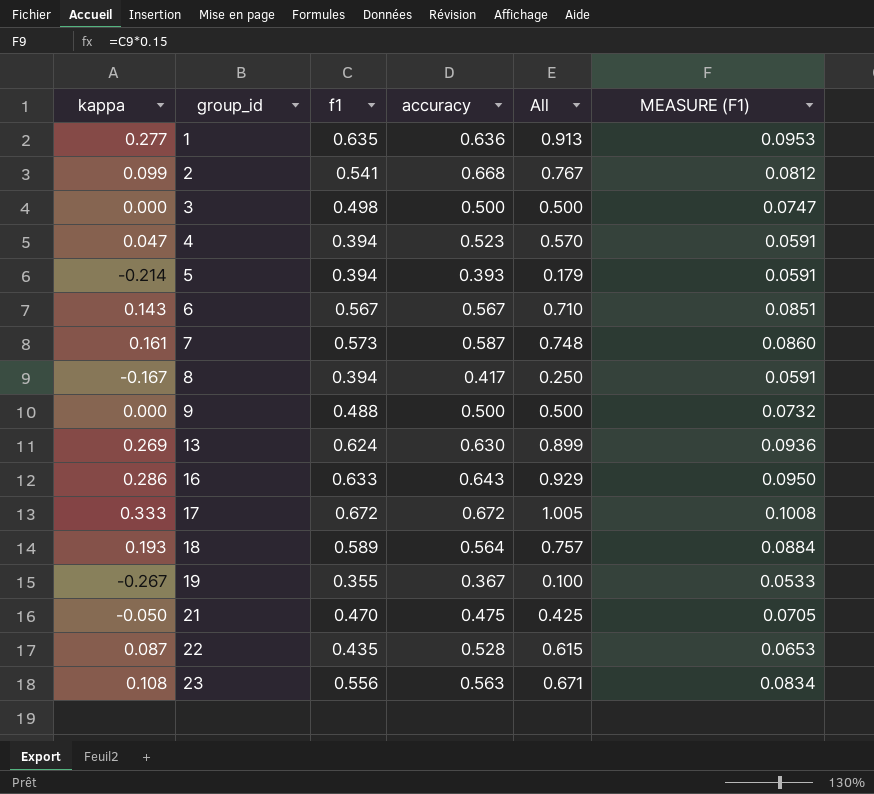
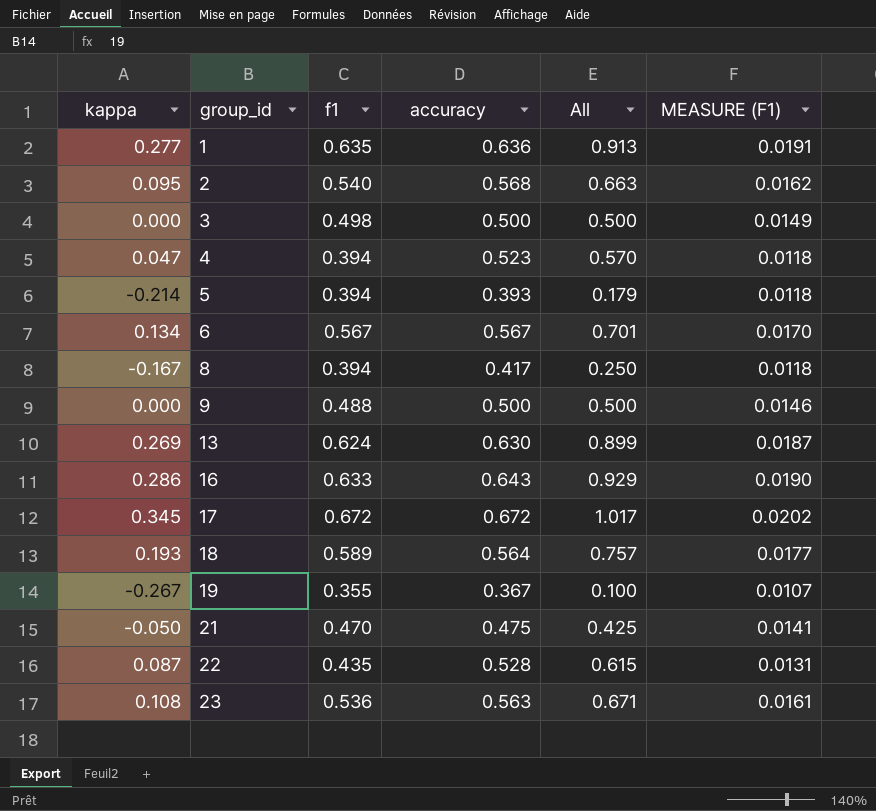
column MEASURE (F1) | formula: [f1] * 0.15 -> [f1] * 0.03
row 7: 0.161 | 0.573 | 0.587 | 0.748 | 0.0860 -> none
2 | kappa: 0.099 -> 0.095
2 | f1: 0.541 -> 0.540
2 | accuracy: 0.668 -> 0.568
2 | All: 0.767 -> 0.663
6 | kappa: 0.143 -> 0.134
6 | All: 0.710 -> 0.701
17 | kappa: 0.333 -> 0.345
17 | All: 1.005 -> 1.017
23 | f1: 0.556 -> 0.536

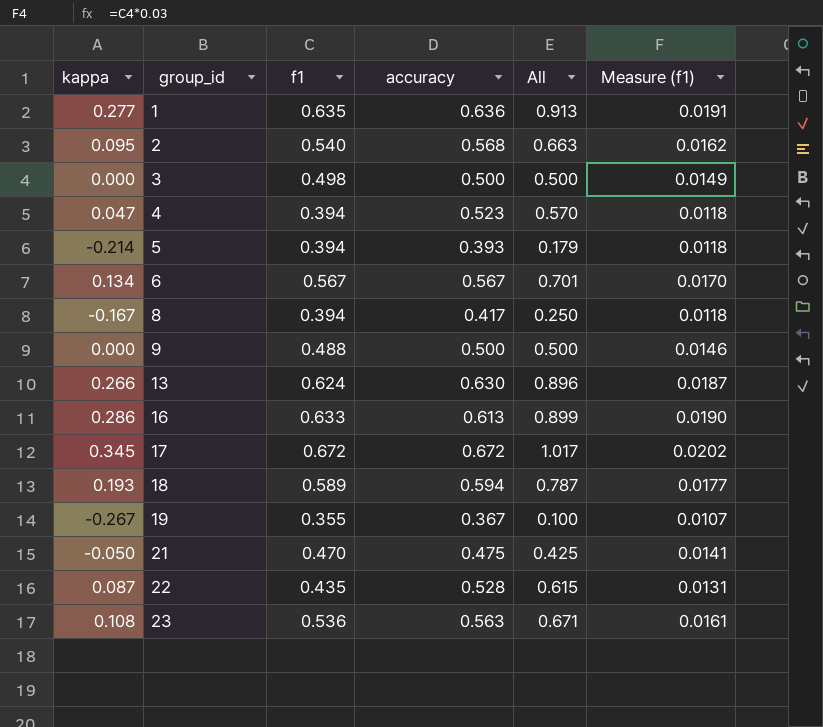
column name: MEASURE (F1) -> Measure (f1)
13 | kappa: 0.269 -> 0.266
13 | All: 0.899 -> 0.896
16 | accuracy: 0.643 -> 0.613
16 | All: 0.929 -> 0.899
18 | accuracy: 0.564 -> 0.594
18 | All: 0.757 -> 0.787

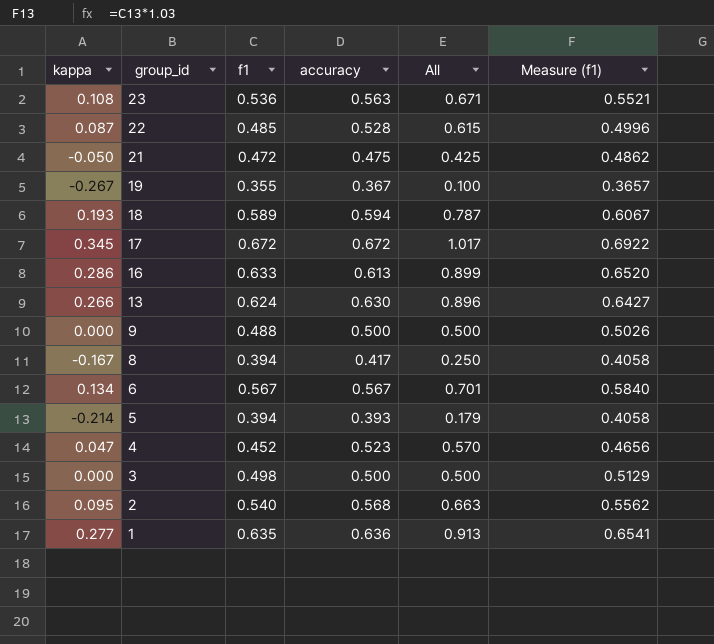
row order: group_id ascending -> group_id descending
column Measure (f1) | formula: [f1] * 0.03 -> [f1] * 1.03
22 | f1: 0.435 -> 0.485
21 | f1: 0.470 -> 0.472
4 | f1: 0.394 -> 0.452

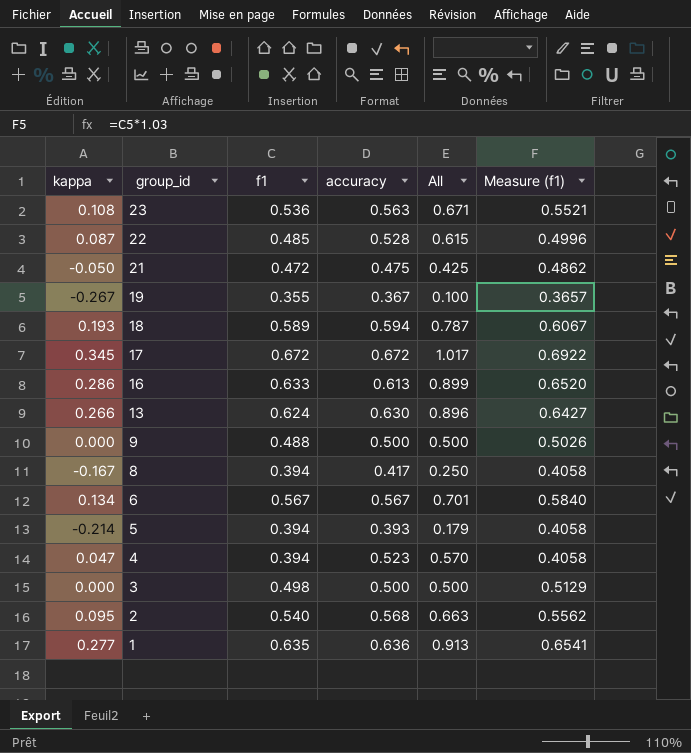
4 | f1: 0.452 -> 0.394
4 | Measure (f1): 0.4656 -> 0.4058

